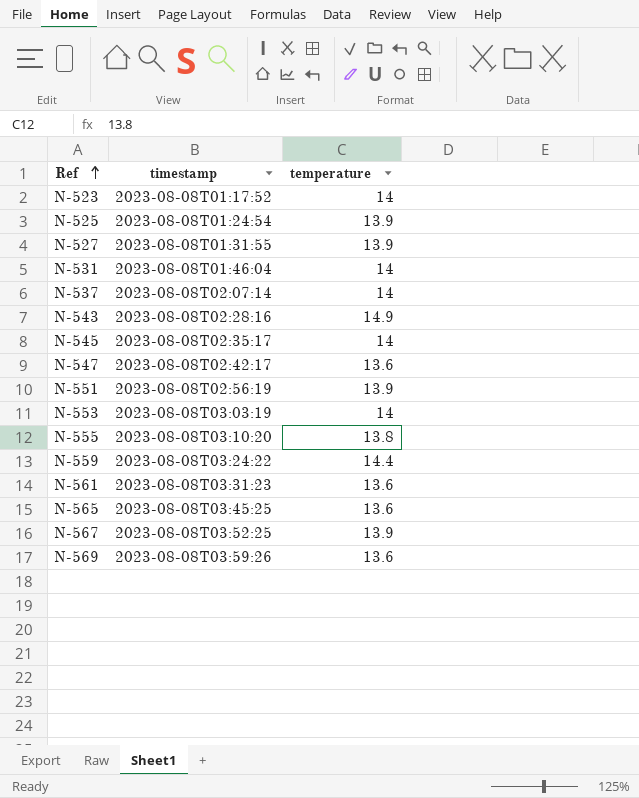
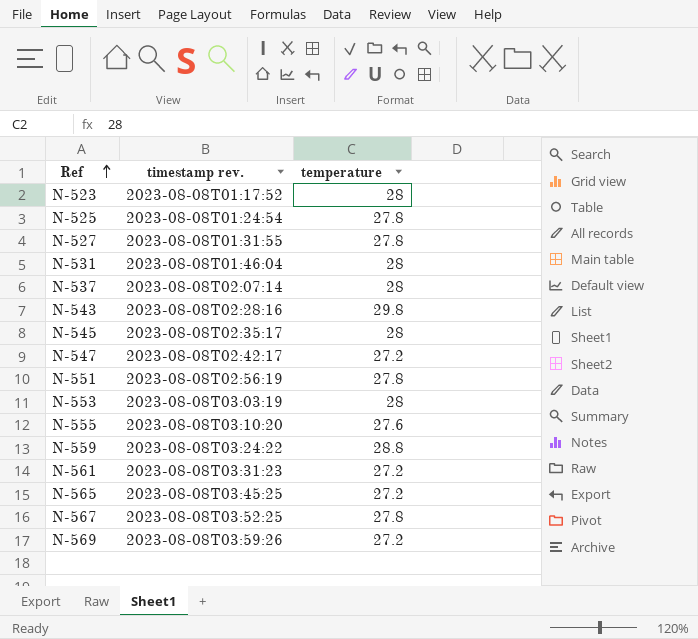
column name: timestamp -> timestamp rev.
N-523 | temperature: 14 -> 28
N-525 | temperature: 13.9 -> 27.8
N-527 | temperature: 13.9 -> 27.8
N-531 | temperature: 14 -> 28
N-537 | temperature: 14 -> 28
N-543 | temperature: 14.9 -> 29.8
N-545 | temperature: 14 -> 28
N-547 | temperature: 13.6 -> 27.2
N-551 | temperature: 13.9 -> 27.8
N-553 | temperature: 14 -> 28
N-555 | temperature: 13.8 -> 27.6
N-559 | temperature: 14.4 -> 28.8
N-561 | temperature: 13.6 -> 27.2
N-565 | temperature: 13.6 -> 27.2
N-567 | temperature: 13.9 -> 27.8
N-569 | temperature: 13.6 -> 27.2

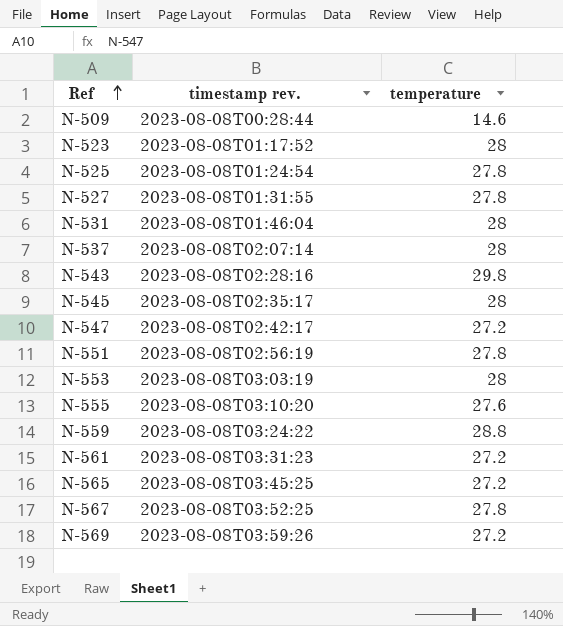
row N-509: none -> 2023-08-08T00:28:44 | 14.6

